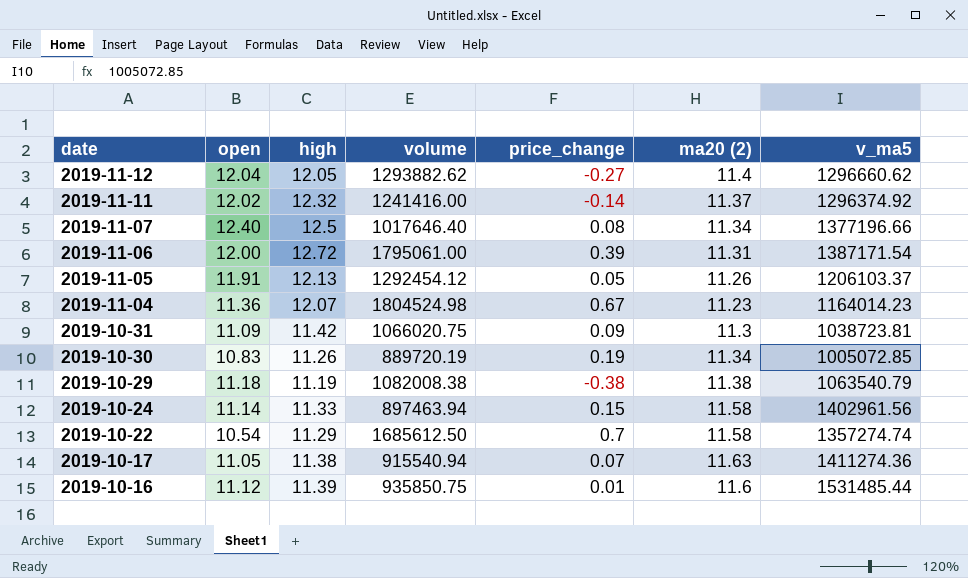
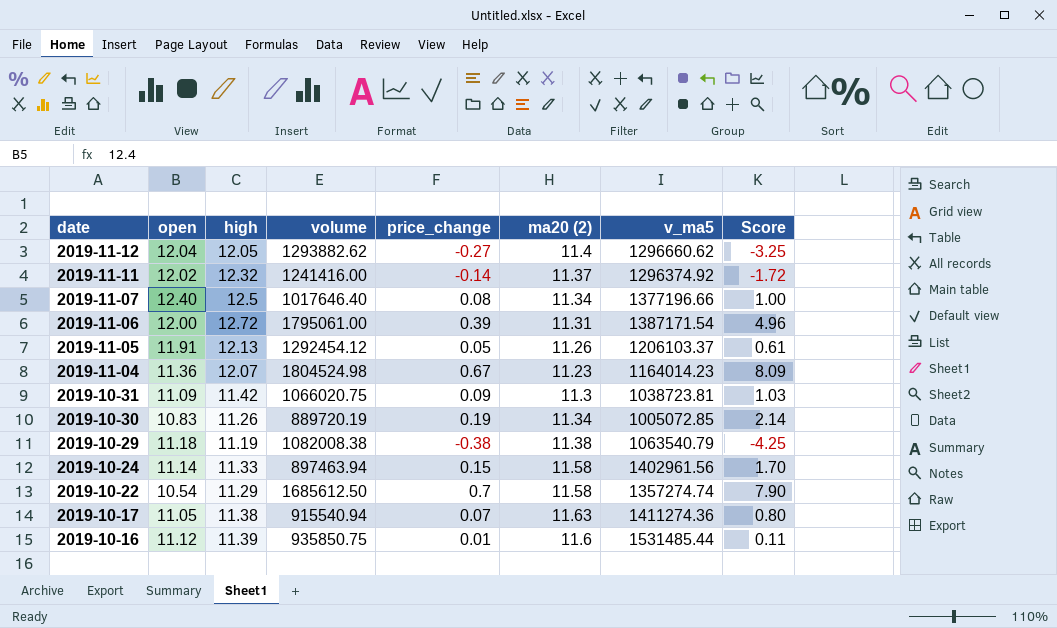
column Score | formula: none -> [high] * [price_change]

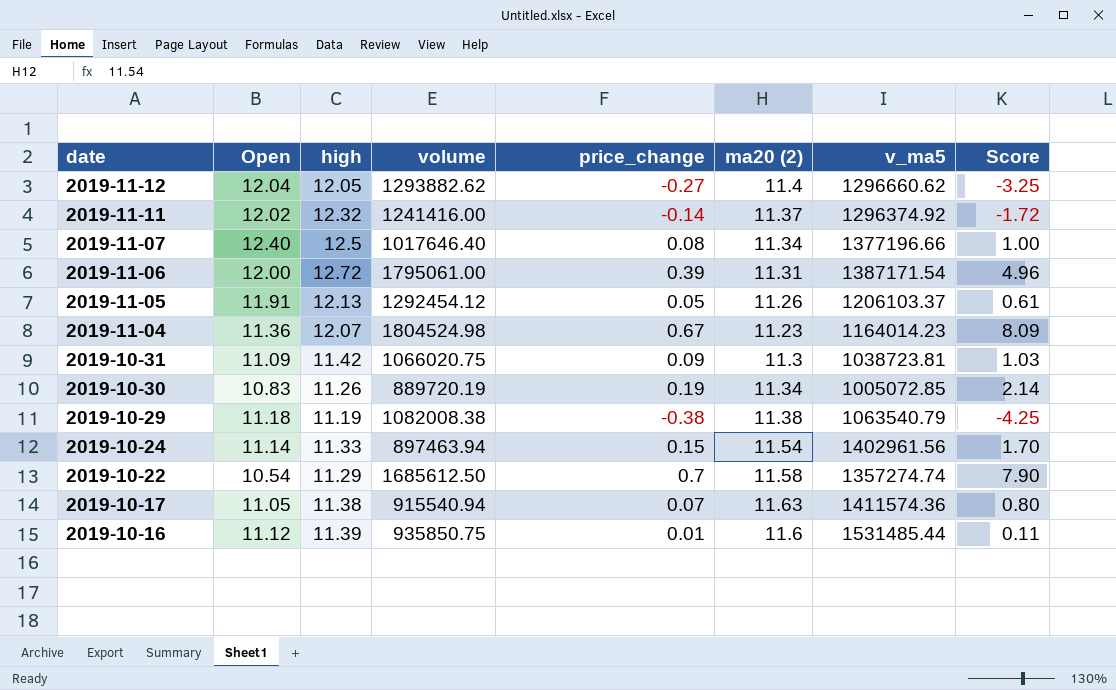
column name: open -> Open
2019-10-24 | ma20 (2): 11.58 -> 11.54
2019-10-17 | v_ma5: 1411274.36 -> 1411574.36

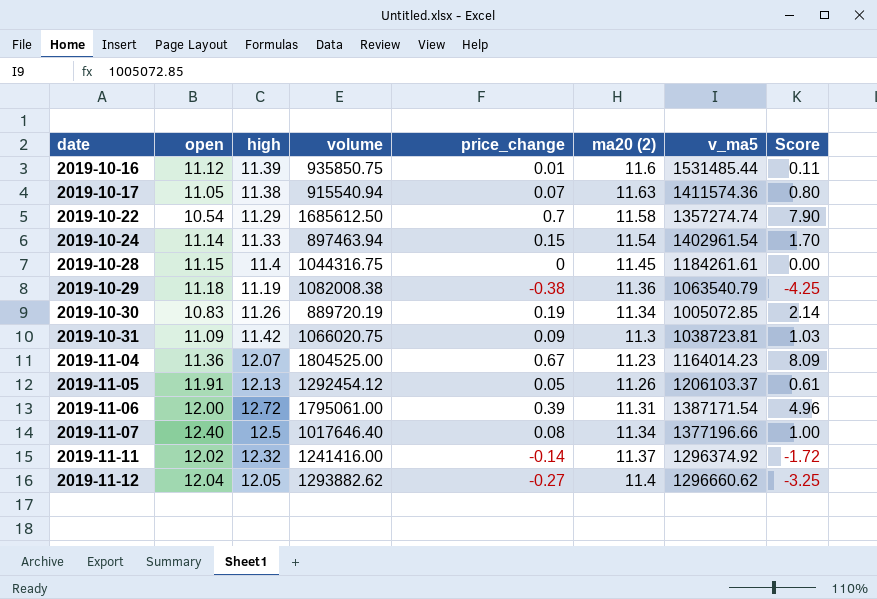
row order: date descending -> date ascending
column name: Open -> open
2019-10-24 | v_ma5: 1402961.56 -> 1402961.54
row 2019-10-28: none -> 11.15 | 11.4 | 1044316.75 | 0 | 11.45 | 1184261.61 | 0.00
2019-10-29 | ma20 (2): 11.38 -> 11.36
2019-11-04 | volume: 1804524.98 -> 1804525.00

